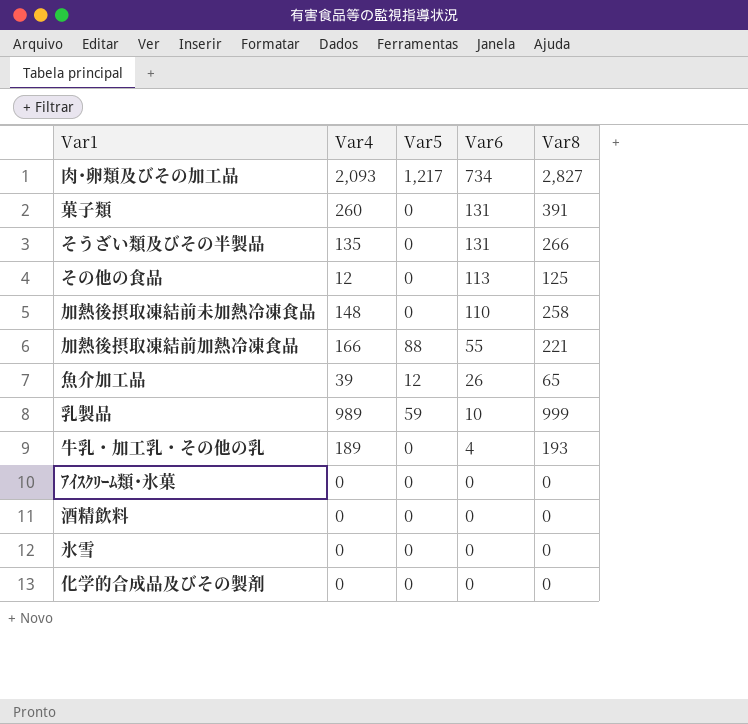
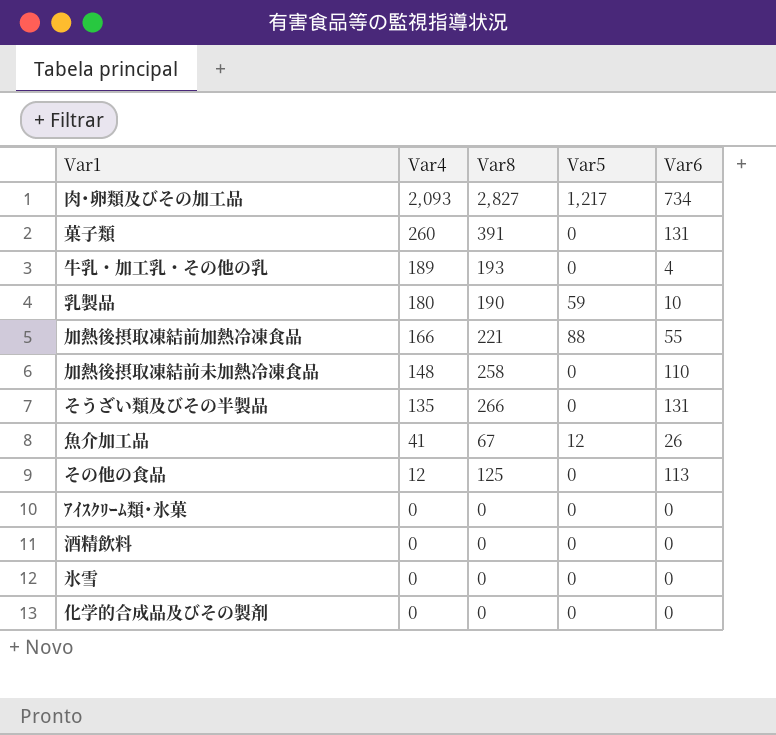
row order: Var6 descending -> Var4 descending
column Var8 | position: 5 -> 3
乳製品 | Var4: 989 -> 180
乳製品 | Var8: 999 -> 190
魚介加工品 | Var4: 39 -> 41
魚介加工品 | Var8: 65 -> 67

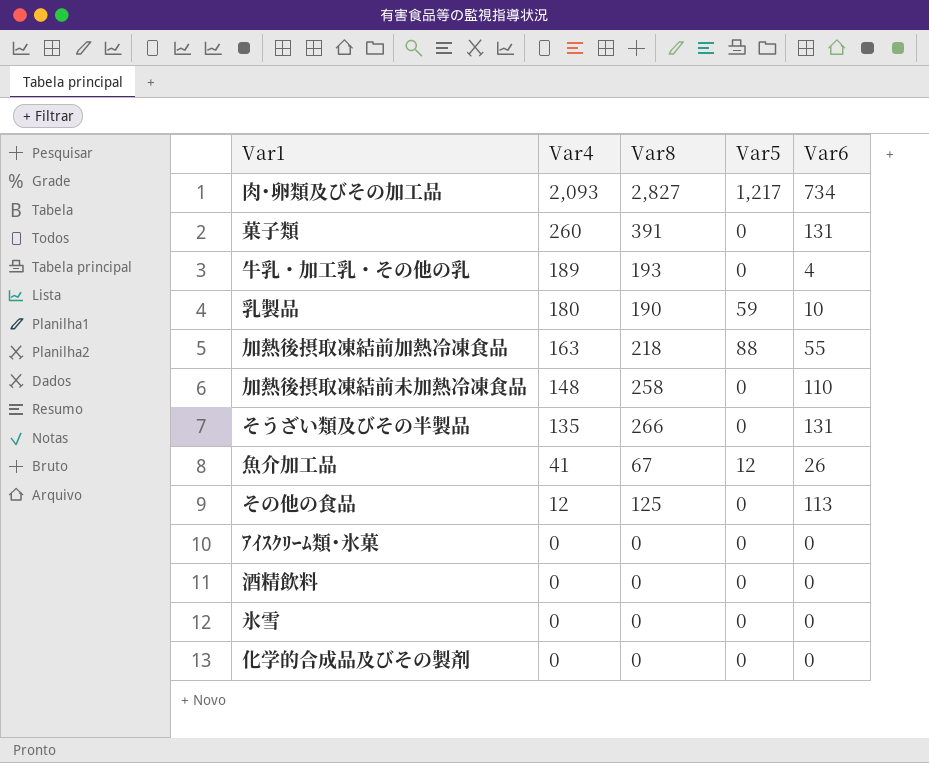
加熱後摂取凍結前加熱冷凍食品 | Var4: 166 -> 163
加熱後摂取凍結前加熱冷凍食品 | Var8: 221 -> 218

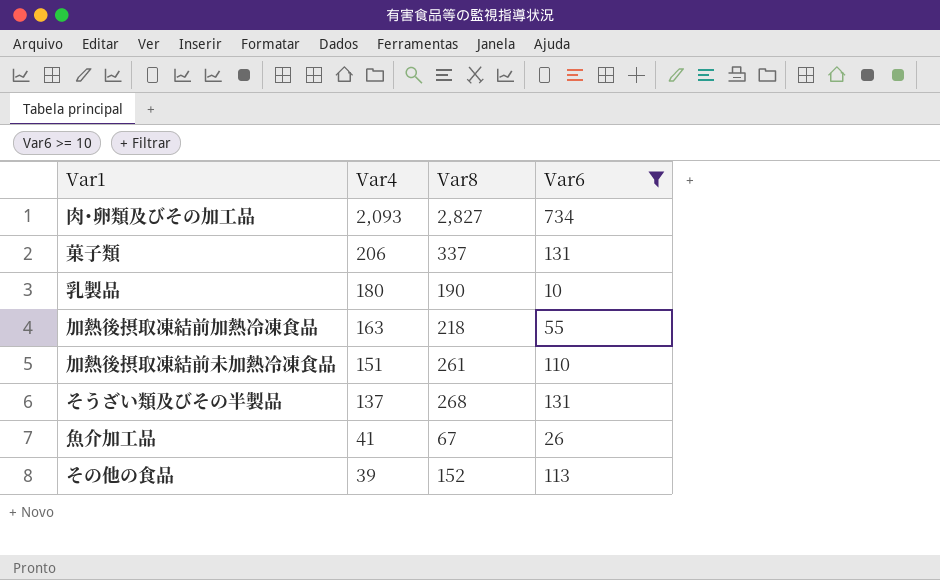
filter: none -> Var6 >= 10
column Var5 | position: 4 -> none
菓子類 | Var4: 260 -> 206
菓子類 | Var8: 391 -> 337
加熱後摂取凍結前未加熱冷凍食品 | Var4: 148 -> 151
加熱後摂取凍結前未加熱冷凍食品 | Var8: 258 -> 261
そうざい類及びその半製品 | Var4: 135 -> 137
そうざい類及びその半製品 | Var8: 266 -> 268
その他の食品 | Var4: 12 -> 39
その他の食品 | Var8: 125 -> 152

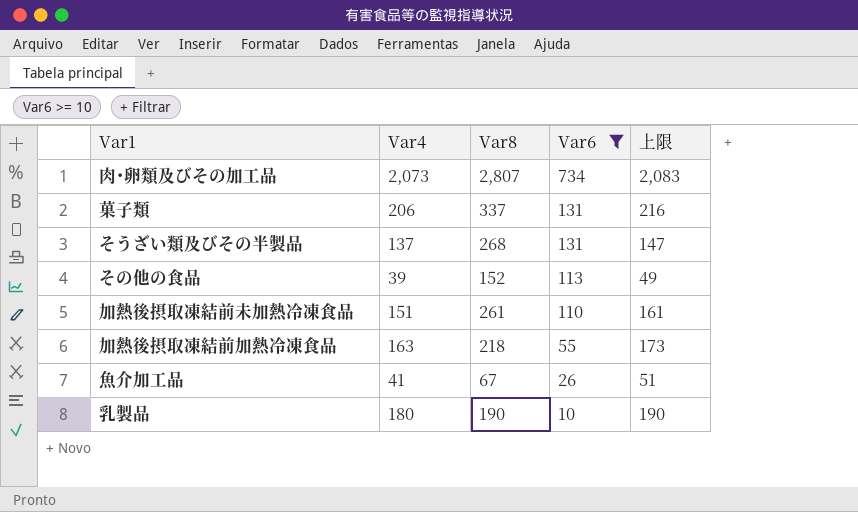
row order: Var4 descending -> Var6 descending
column 上限 | formula: none -> [Var4] + 10
肉･卵類及びその加工品 | Var4: 2,093 -> 2,073
肉･卵類及びその加工品 | Var8: 2,827 -> 2,807

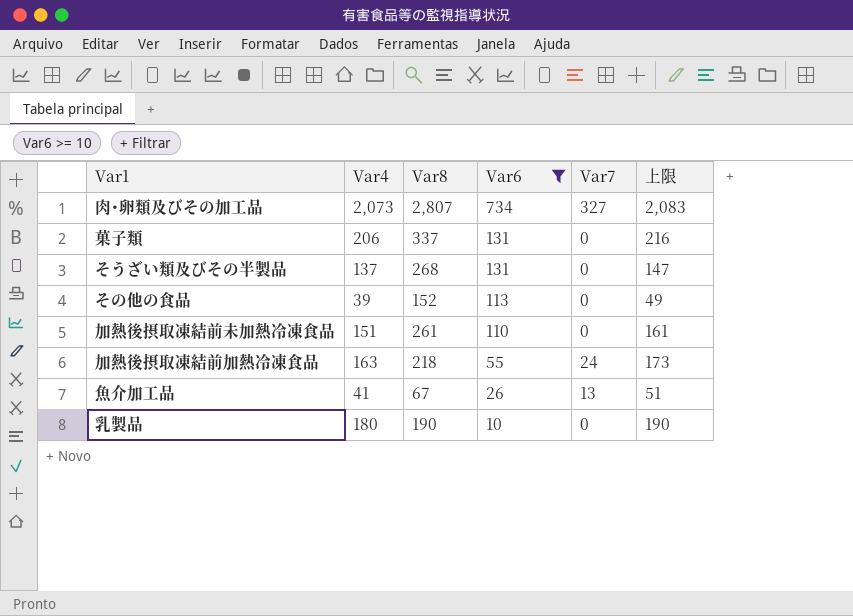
column Var7 | position: none -> 5

